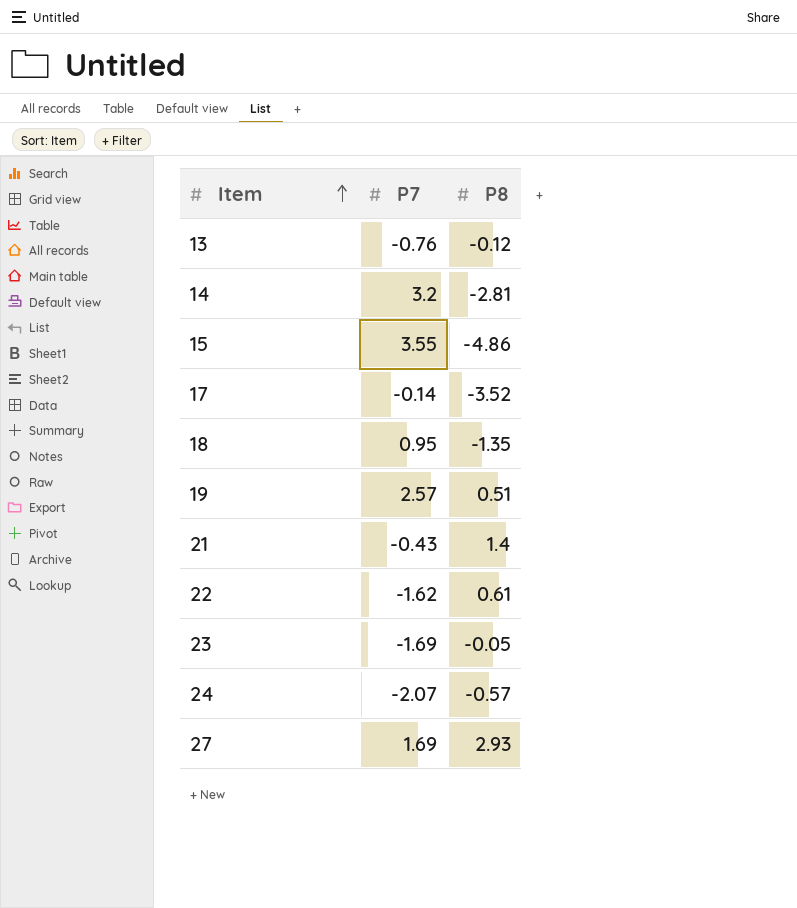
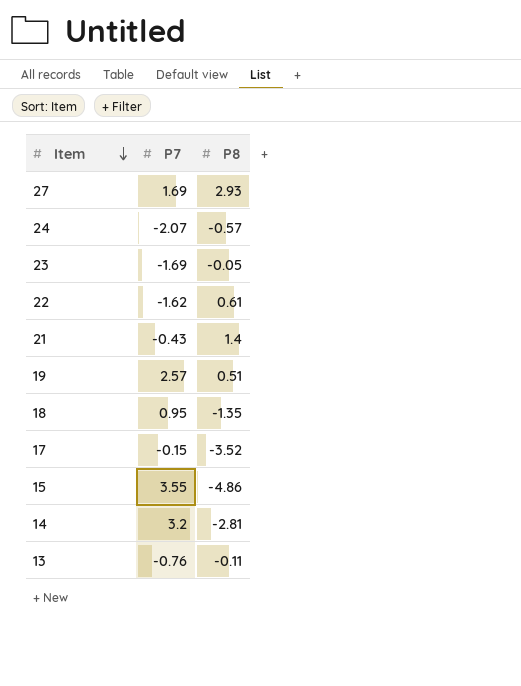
row order: Item ascending -> Item descending
17 | P7: -0.14 -> -0.15
13 | P8: -0.12 -> -0.11

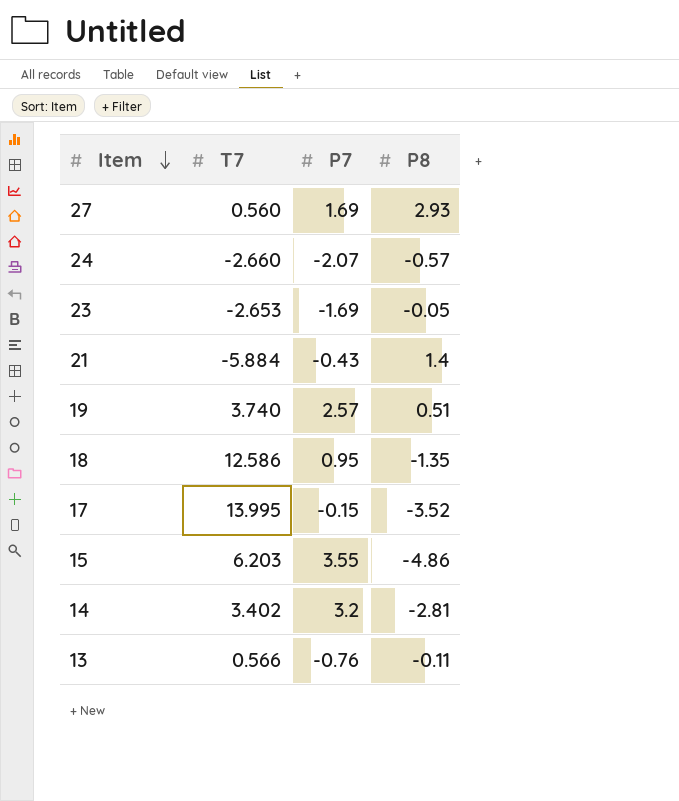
column T7 | position: none -> 2
row 22: -1.62 | 0.61 -> none

